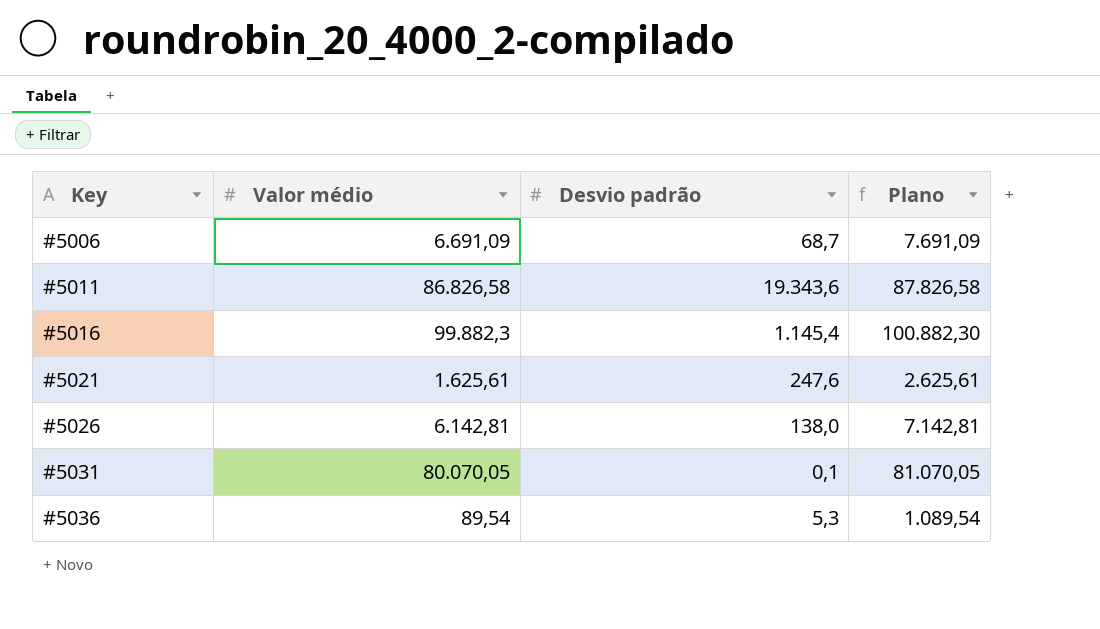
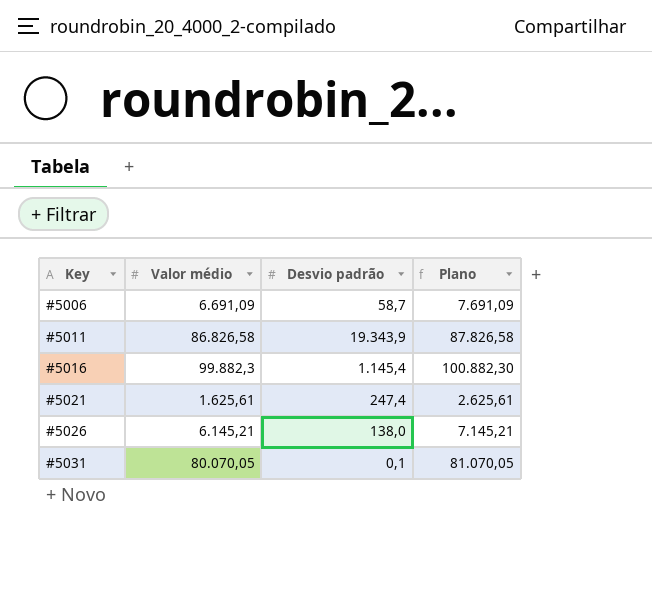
row #5036: 89,54 | 5,3 | 1.089,54 -> none
#5006 | Desvio padrão: 68,7 -> 58,7
#5011 | Desvio padrão: 19.343,6 -> 19.343,9
#5021 | Desvio padrão: 247,6 -> 247,4
#5026 | Valor médio: 6.142,81 -> 6.145,21
#5026 | Plano: 7.142,81 -> 7.145,21

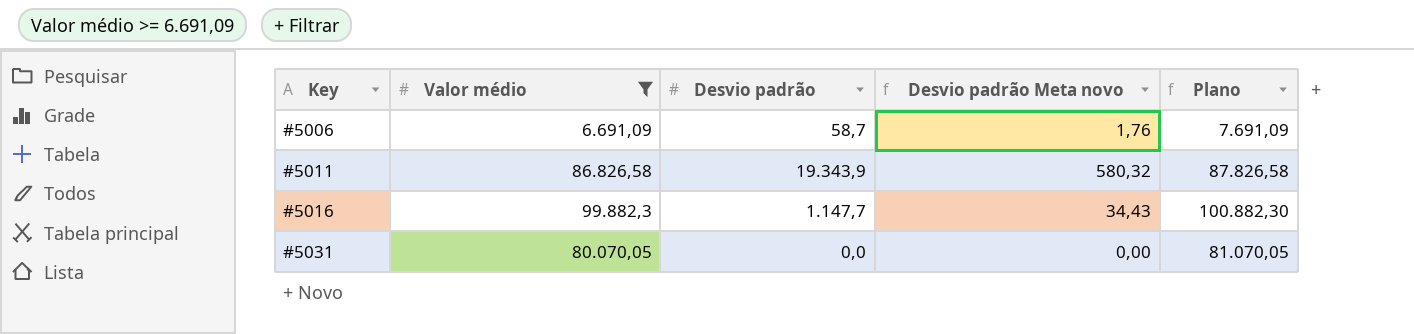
filter: none -> Valor médio >= 6.691,09
column Desvio padrão Meta novo | formula: none -> [Desvio padrão] * 0,03
#5016 | Desvio padrão: 1.145,4 -> 1.147,7
#5031 | Desvio padrão: 0,1 -> 0,0

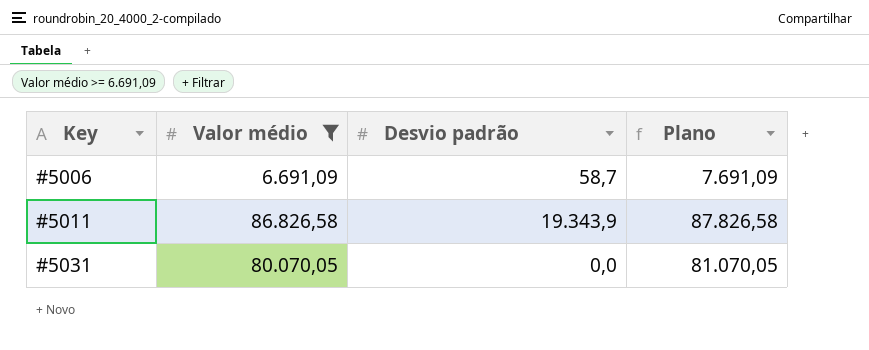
column Desvio padrão Meta novo | formula: [Desvio padrão] * 0,03 -> none
row #5016: 99.882,3 | 1.147,7 | 34,43 | 100.882,30 -> none

